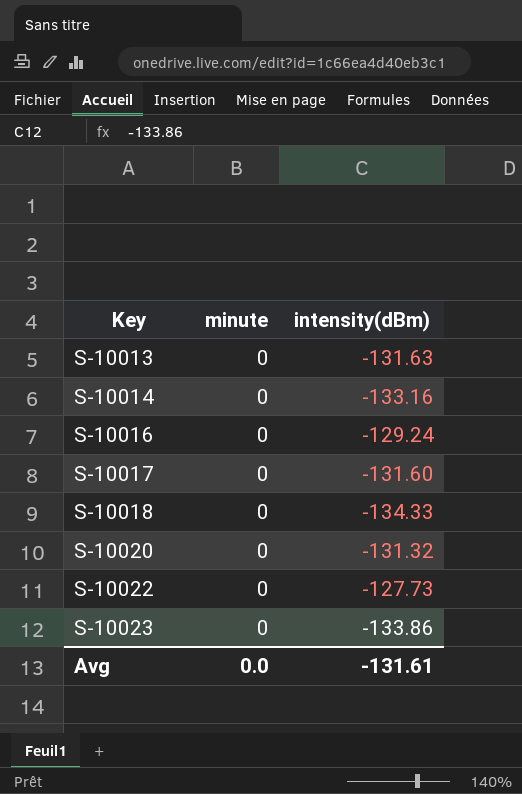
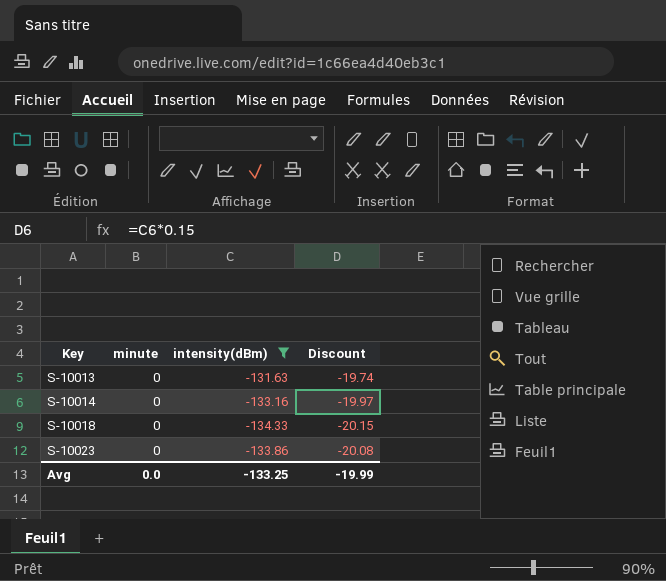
filter: none -> intensity(dBm) <= -131.63
column Discount | formula: none -> [intensity(dBm)] * 0.15
Avg | intensity(dBm): -131.61 -> -133.25

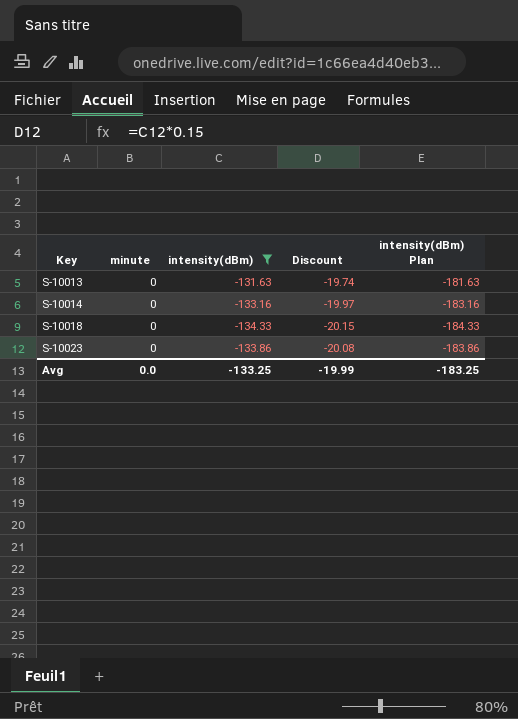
column intensity(dBm) Plan | formula: none -> [intensity(dBm)] - 50

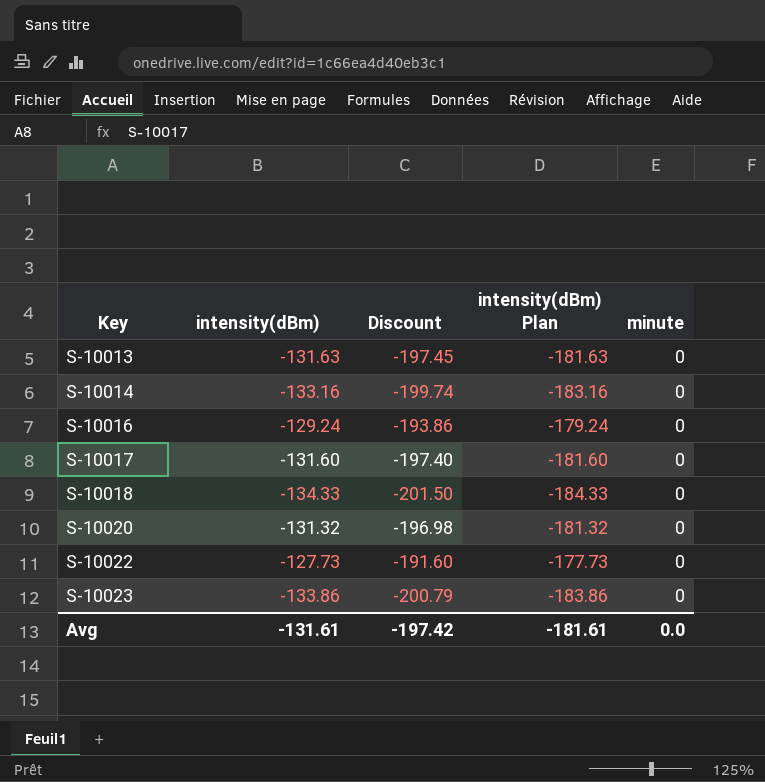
filter: intensity(dBm) <= -131.63 -> none
column Discount | formula: [intensity(dBm)] * 0.15 -> [intensity(dBm)] * 1.5
column minute | position: 2 -> 5
Avg | intensity(dBm): -133.25 -> -131.61
Avg | Discount: -19.99 -> -197.42
Avg | intensity(dBm) Plan: -183.25 -> -181.61

